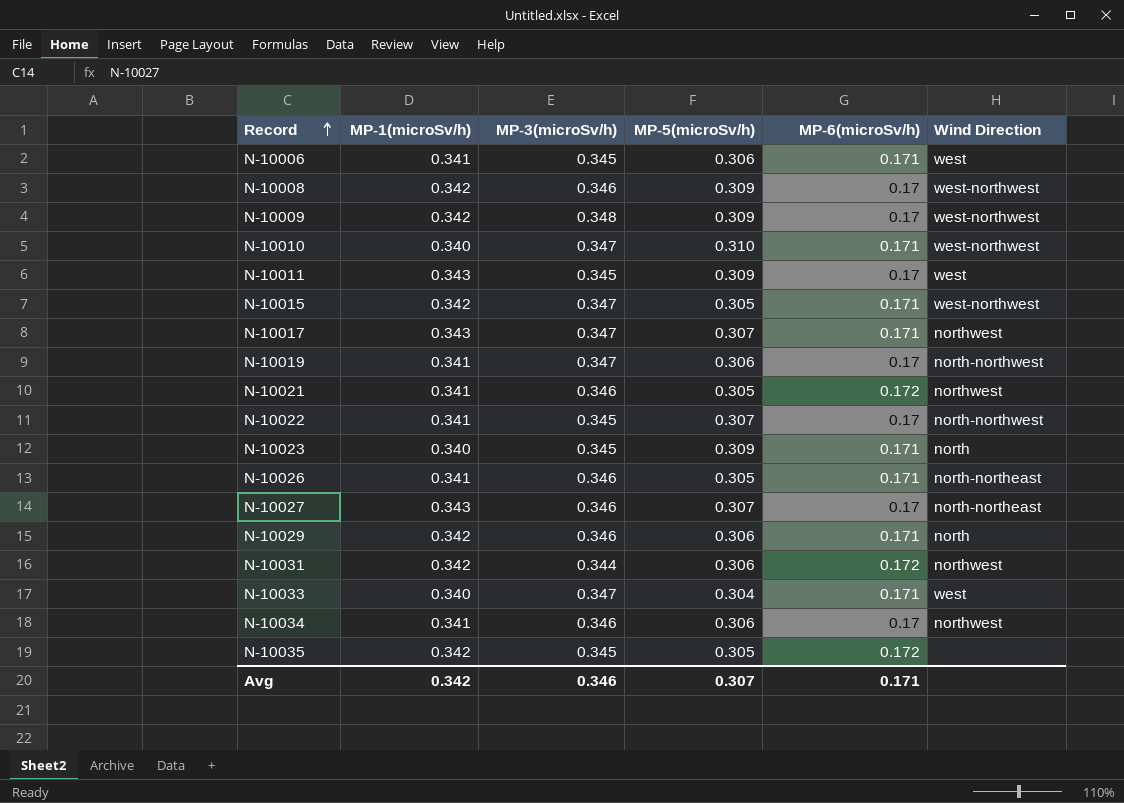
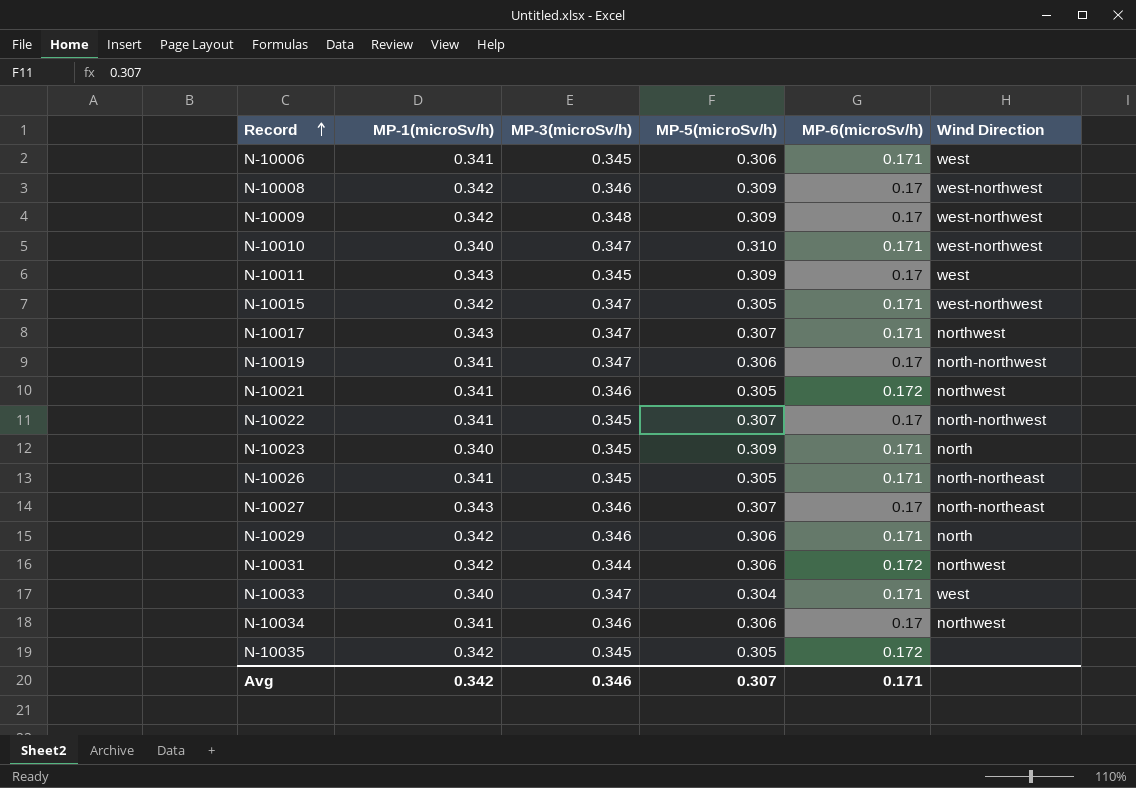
N-10026 | MP-3(microSv/h): 0.346 -> 0.345

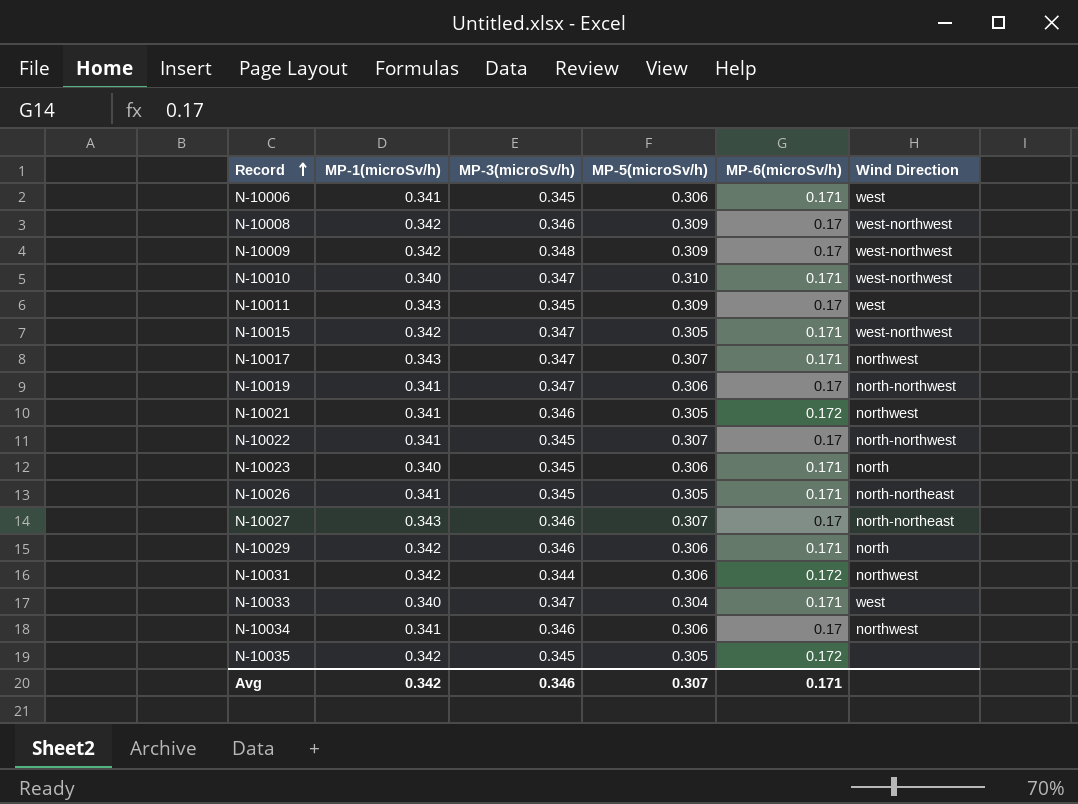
N-10023 | MP-5(microSv/h): 0.309 -> 0.306

